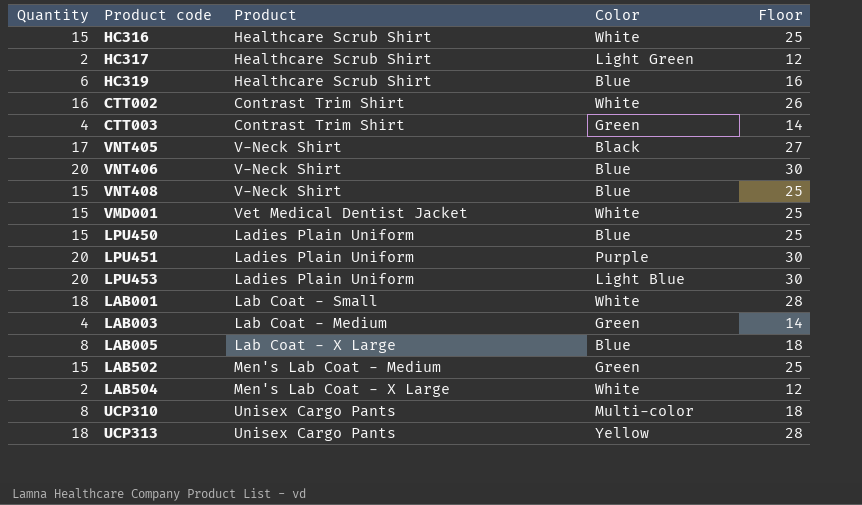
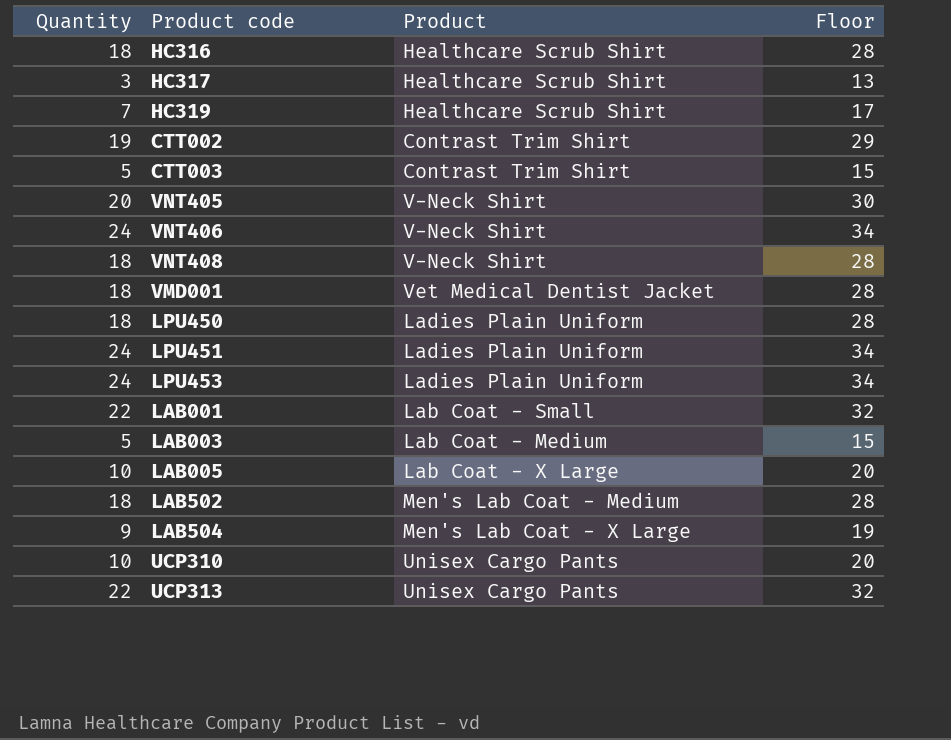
column Color | position: 4 -> none
HC316 | Quantity: 15 -> 18
HC316 | Floor: 25 -> 28
HC317 | Quantity: 2 -> 3
HC317 | Floor: 12 -> 13
HC319 | Quantity: 6 -> 7
HC319 | Floor: 16 -> 17
CTT002 | Quantity: 16 -> 19
CTT002 | Floor: 26 -> 29
CTT003 | Quantity: 4 -> 5
CTT003 | Floor: 14 -> 15
VNT405 | Quantity: 17 -> 20
VNT405 | Floor: 27 -> 30
VNT406 | Quantity: 20 -> 24
VNT406 | Floor: 30 -> 34
VNT408 | Quantity: 15 -> 18
VNT408 | Floor: 25 -> 28
VMD001 | Quantity: 15 -> 18
VMD001 | Floor: 25 -> 28
LPU450 | Quantity: 15 -> 18
LPU450 | Floor: 25 -> 28
LPU451 | Quantity: 20 -> 24
LPU451 | Floor: 30 -> 34
LPU453 | Quantity: 20 -> 24
LPU453 | Floor: 30 -> 34
LAB001 | Quantity: 18 -> 22
LAB001 | Floor: 28 -> 32
LAB003 | Quantity: 4 -> 5
LAB003 | Floor: 14 -> 15
LAB005 | Quantity: 8 -> 10
LAB005 | Floor: 18 -> 20
LAB502 | Quantity: 15 -> 18
LAB502 | Floor: 25 -> 28
LAB504 | Quantity: 2 -> 9
LAB504 | Floor: 12 -> 19
UCP310 | Quantity: 8 -> 10
UCP310 | Floor: 18 -> 20
UCP313 | Quantity: 18 -> 22
UCP313 | Floor: 28 -> 32

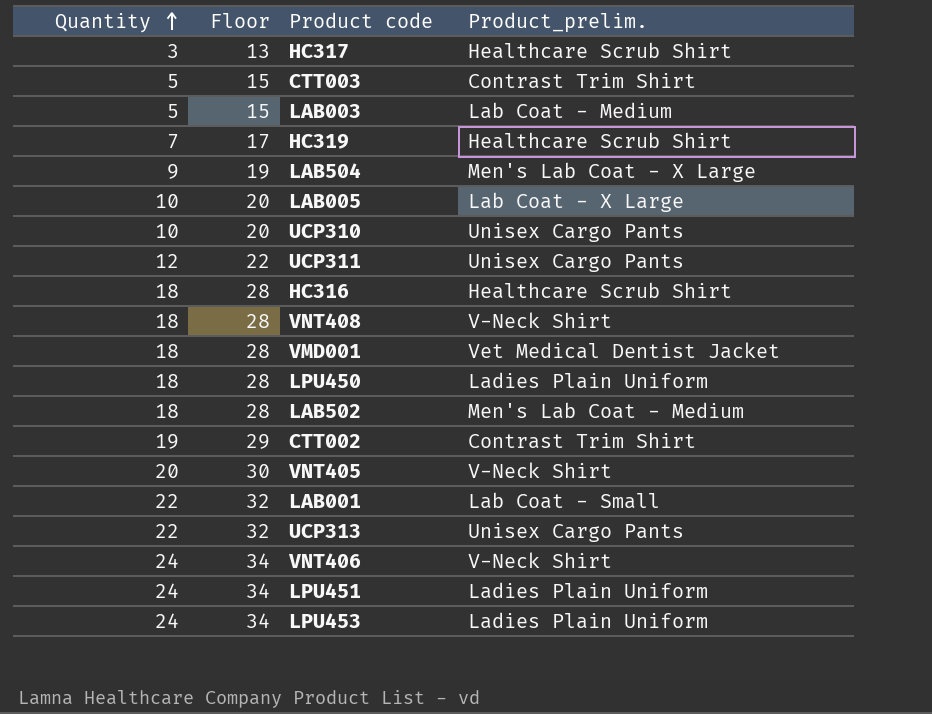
row order: none -> Quantity ascending
column Floor | position: 4 -> 2
column name: Product -> Product_prelim.
row UCP311: none -> 12 | 22 | Unisex Cargo Pants

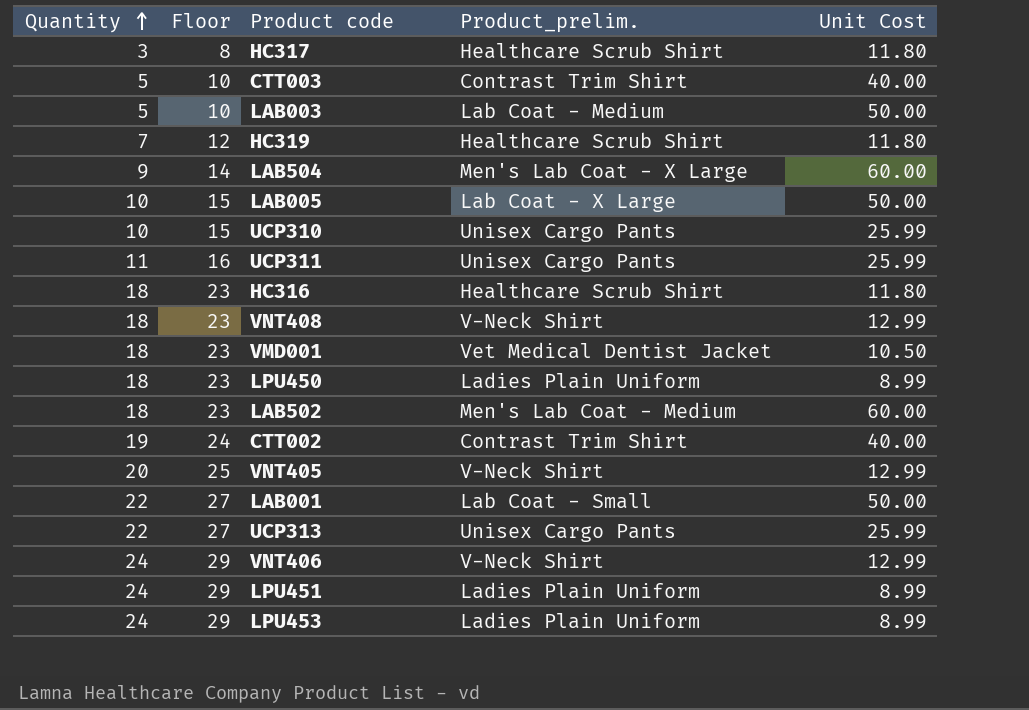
column Floor | formula: [Quantity] + 10 -> [Quantity] + 5
column Unit Cost | position: none -> 5
UCP311 | Quantity: 12 -> 11

